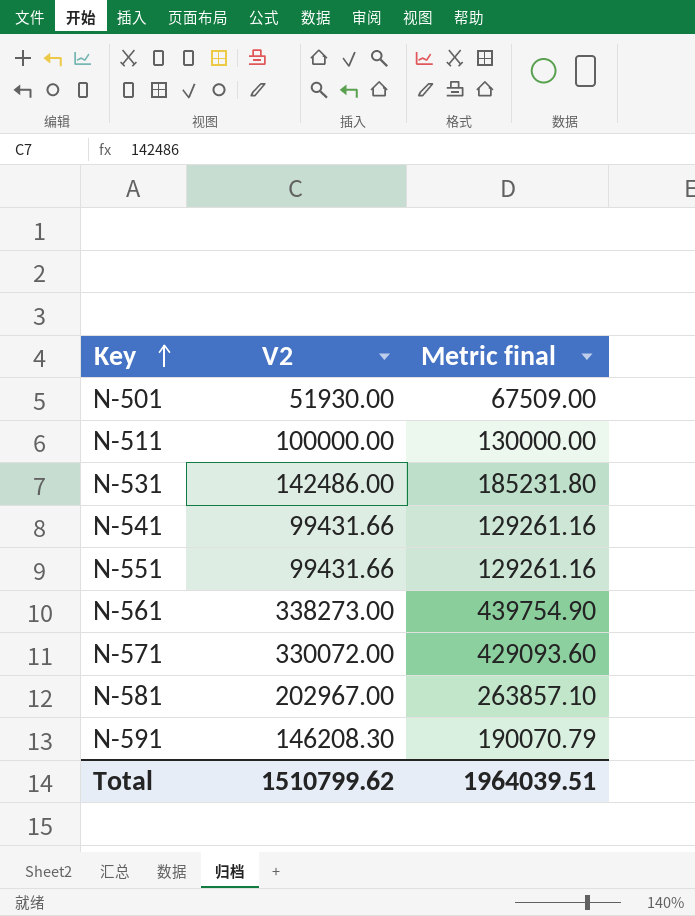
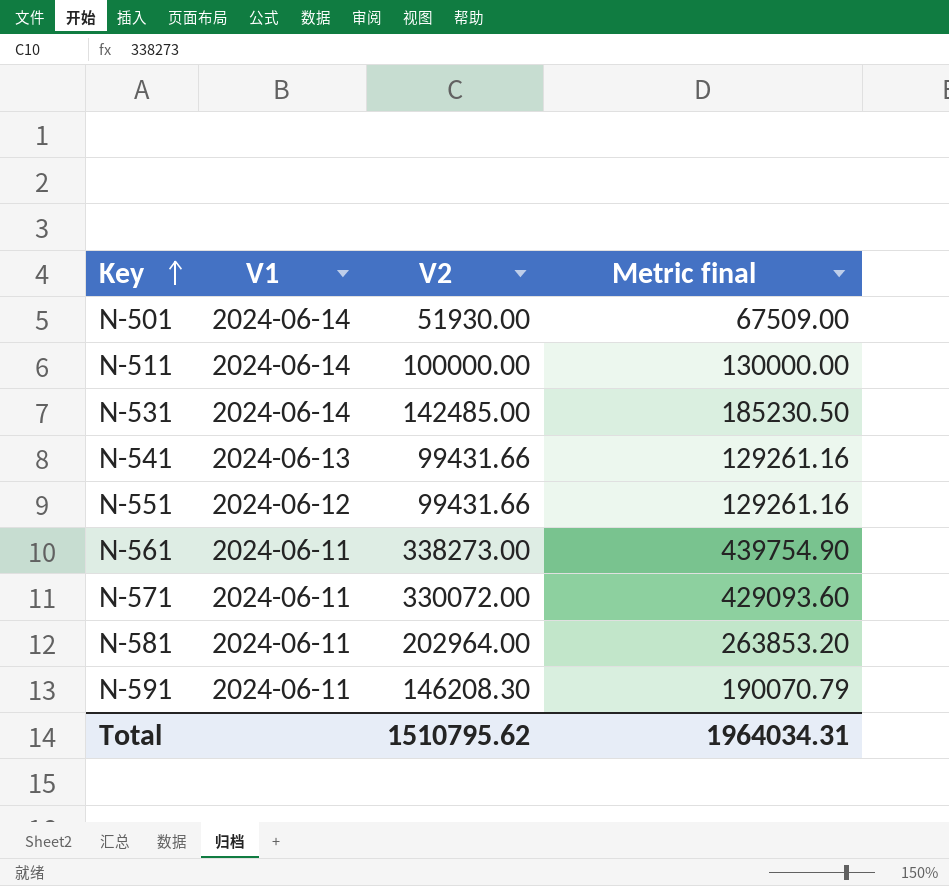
column V1 | position: none -> 2
N-531 | V2: 142486.00 -> 142485.00
N-531 | Metric final: 185231.80 -> 185230.50
N-581 | V2: 202967.00 -> 202964.00
N-581 | Metric final: 263857.10 -> 263853.20
Total | V2: 1510799.62 -> 1510795.62
Total | Metric final: 1964039.51 -> 1964034.31

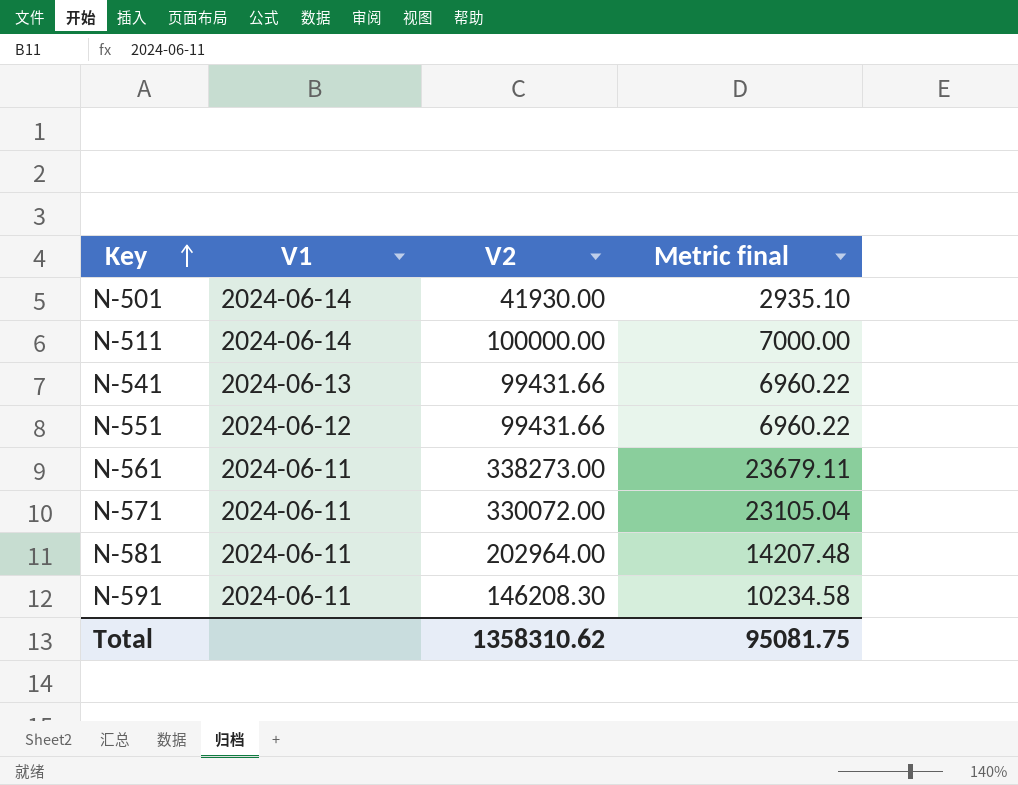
column Metric final | formula: [V2] * 1.3 -> [V2] * 0.07
row N-531: 2024-06-14 | 142485.00 | 185230.50 -> none
N-501 | V2: 51930.00 -> 41930.00
Total | V2: 1510795.62 -> 1358310.62
Total | Metric final: 1964034.31 -> 95081.75

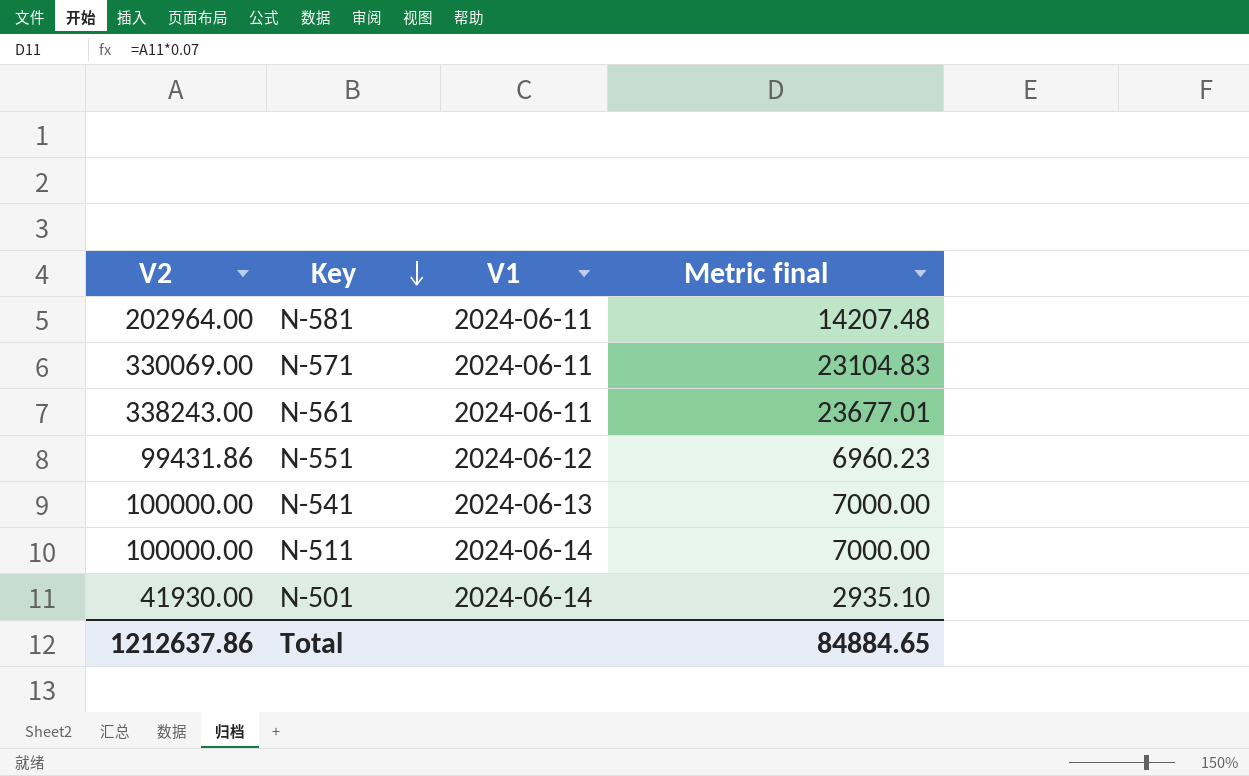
row order: Key ascending -> Key descending
column V2 | position: 3 -> 1
row N-591: 2024-06-11 | 146208.30 | 10234.58 -> none
N-571 | V2: 330072.00 -> 330069.00
N-571 | Metric final: 23105.04 -> 23104.83
N-561 | V2: 338273.00 -> 338243.00
N-561 | Metric final: 23679.11 -> 23677.01
N-551 | V2: 99431.66 -> 99431.86
N-551 | Metric final: 6960.22 -> 6960.23
N-541 | V2: 99431.66 -> 100000.00
N-541 | Metric final: 6960.22 -> 7000.00
Total | V2: 1358310.62 -> 1212637.86
Total | Metric final: 95081.75 -> 84884.65

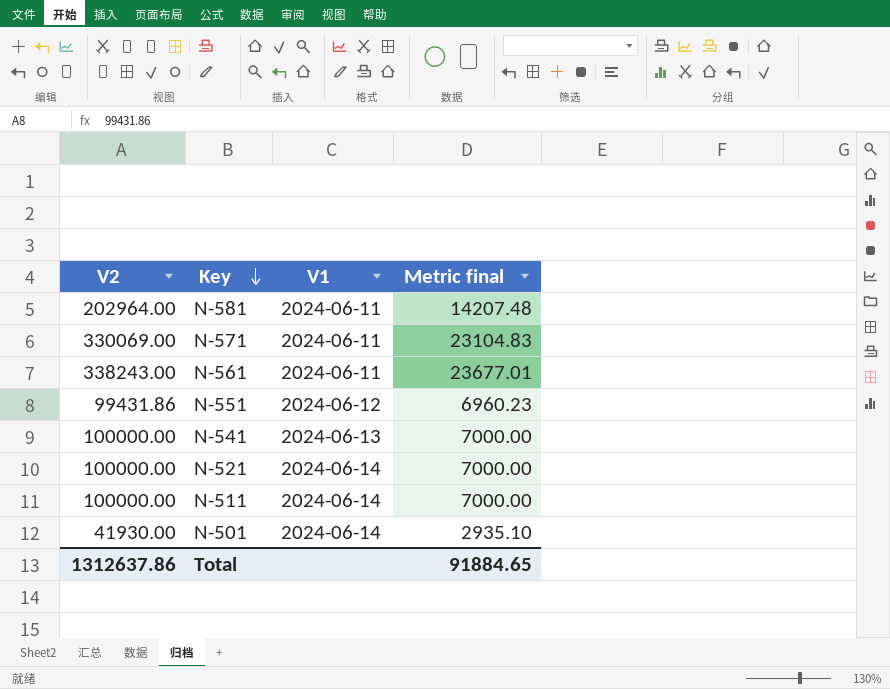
row N-521: none -> 100000.00 | 2024-06-14 | 7000.00
Total | V2: 1212637.86 -> 1312637.86
Total | Metric final: 84884.65 -> 91884.65

